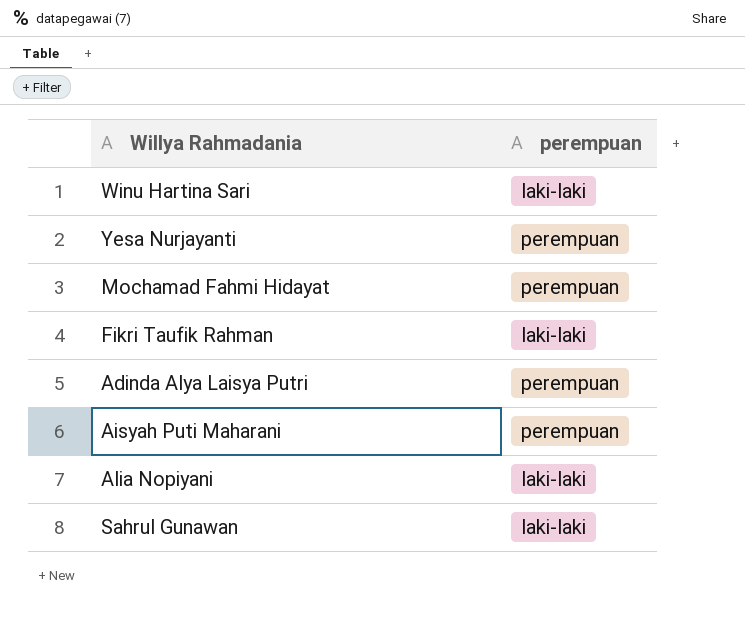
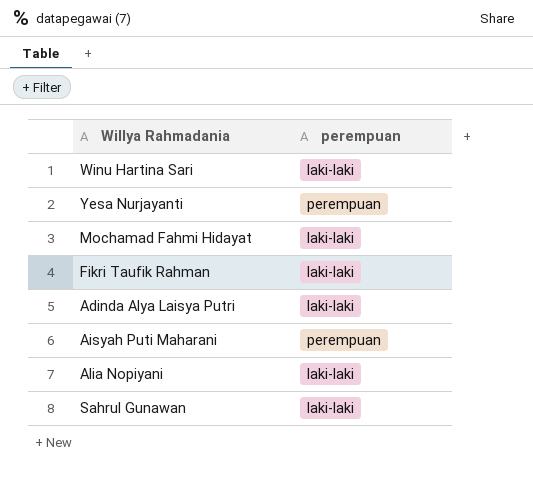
Mochamad Fahmi Hidayat | perempuan: perempuan -> laki-laki
Adinda Alya Laisya Putri | perempuan: perempuan -> laki-laki

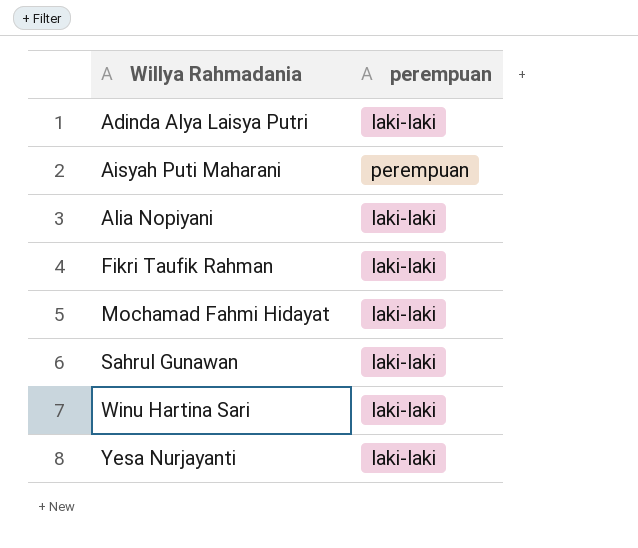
row order: none -> Willya Rahmadania ascending
Yesa Nurjayanti | perempuan: perempuan -> laki-laki

